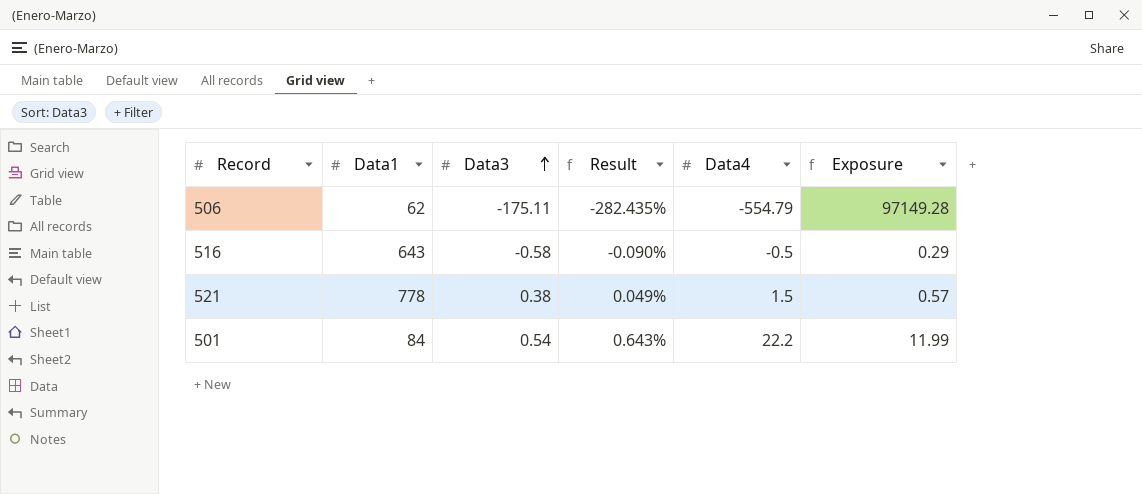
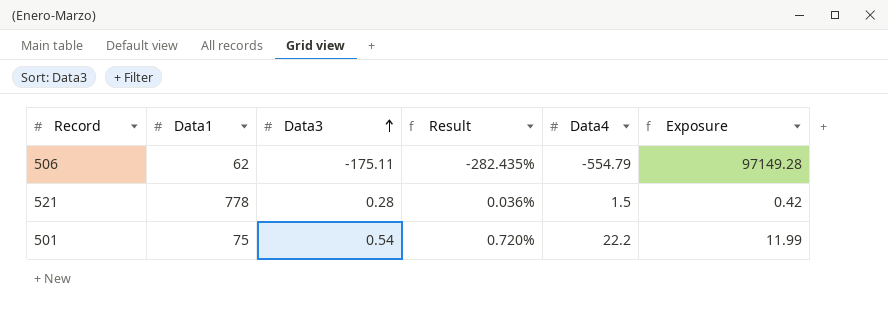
row 516: 643 | -0.58 | -0.090% | -0.5 | 0.29 -> none
521 | Data3: 0.38 -> 0.28
521 | Result: 0.049% -> 0.036%
521 | Exposure: 0.57 -> 0.42
501 | Data1: 84 -> 75
501 | Result: 0.643% -> 0.720%

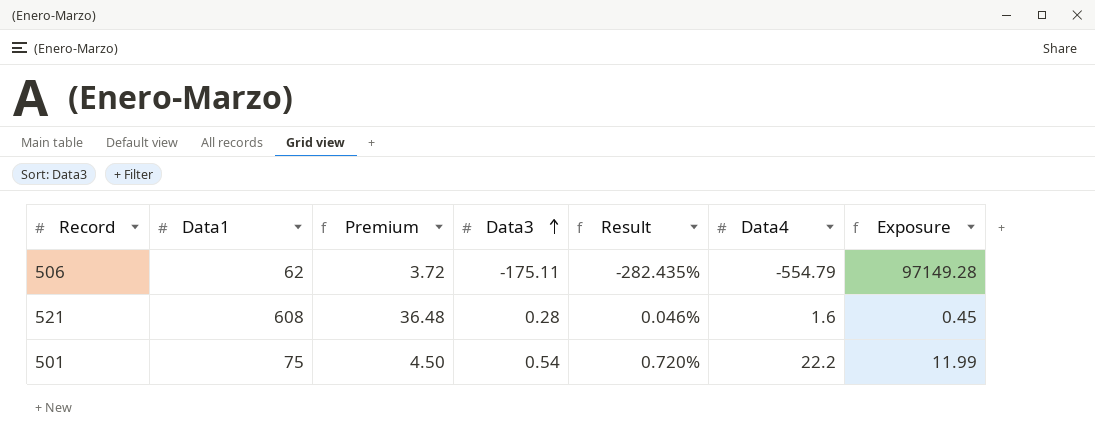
column Premium | formula: none -> [Data1] * 0.06
521 | Data1: 778 -> 608
521 | Result: 0.036% -> 0.046%
521 | Data4: 1.5 -> 1.6
521 | Exposure: 0.42 -> 0.45

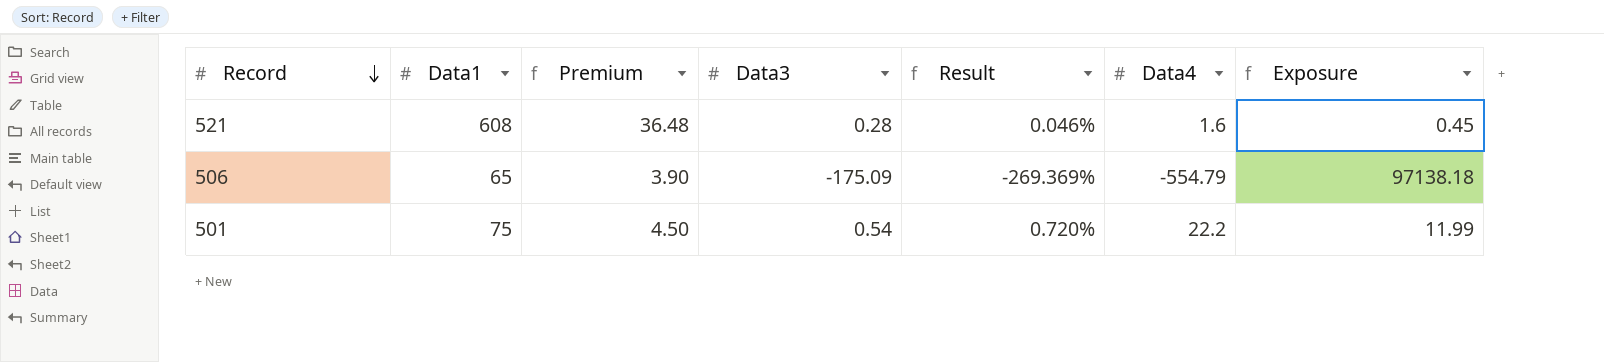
row order: Data3 ascending -> Record descending
506 | Data1: 62 -> 65
506 | Premium: 3.72 -> 3.90
506 | Data3: -175.11 -> -175.09
506 | Result: -282.435% -> -269.369%
506 | Exposure: 97149.28 -> 97138.18

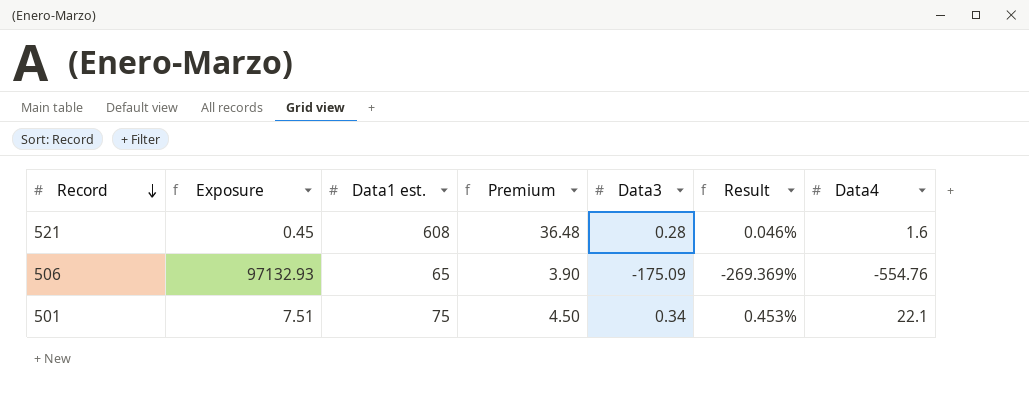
column Exposure | position: 7 -> 2
column name: Data1 -> Data1 est.
506 | Exposure: 97138.18 -> 97132.93
506 | Data4: -554.79 -> -554.76
501 | Exposure: 11.99 -> 7.51
501 | Data3: 0.54 -> 0.34
501 | Result: 0.720% -> 0.453%
501 | Data4: 22.2 -> 22.1

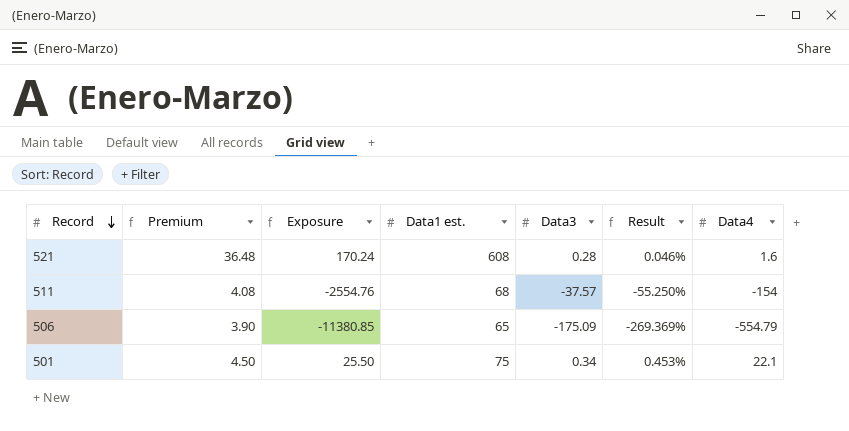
column Premium | position: 4 -> 2
column Exposure | formula: [Data3] * [Data4] -> [Data1 est.] * [Data3]
row 511: none -> 4.08 | -2554.76 | 68 | -37.57 | -55.250% | -154
506 | Data4: -554.76 -> -554.79

